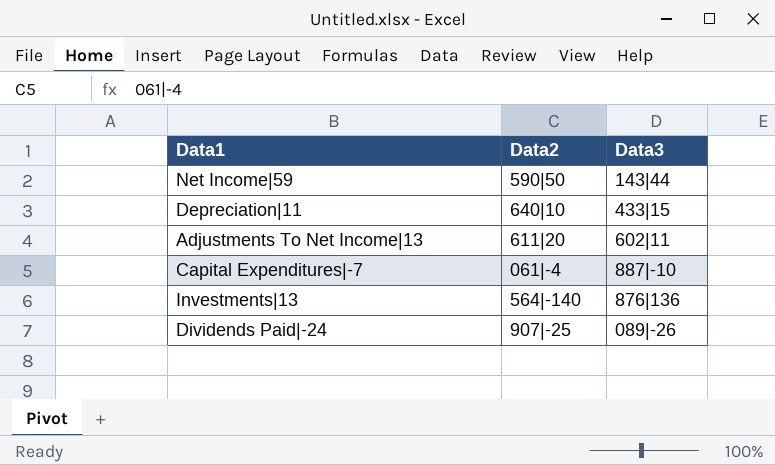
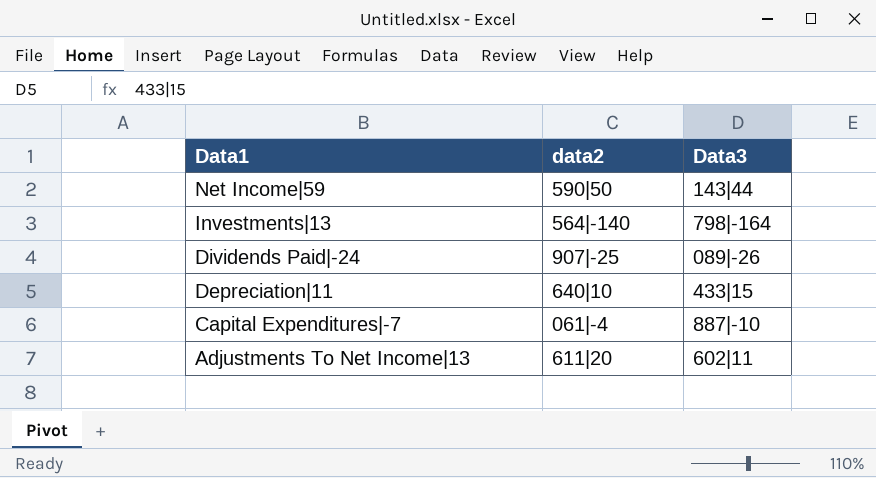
row order: none -> Data1 descending
column name: Data2 -> data2
Investments|13 | Data3: 876|136 -> 798|-164

